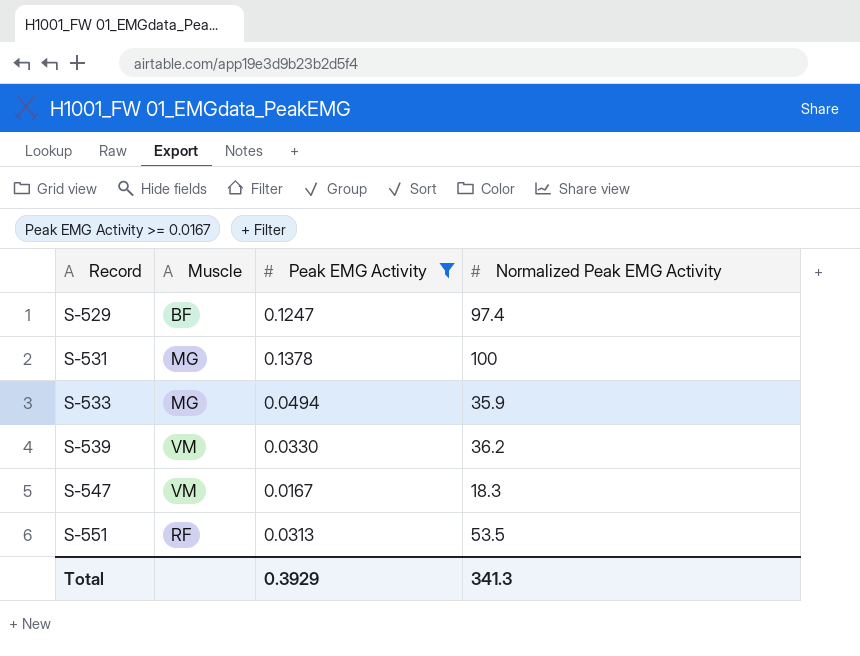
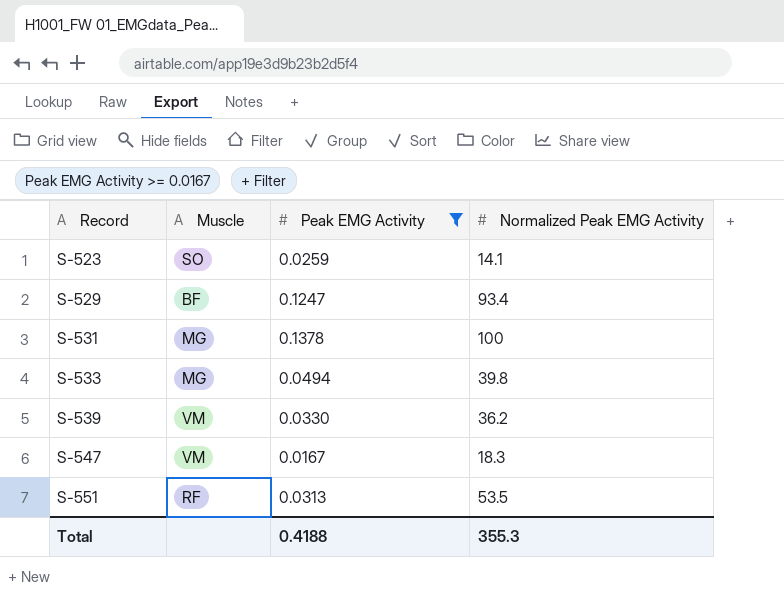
row S-523: none -> SO | 0.0259 | 14.1
S-529 | Normalized Peak EMG Activity: 97.4 -> 93.4
S-533 | Normalized Peak EMG Activity: 35.9 -> 39.8
Total | Peak EMG Activity: 0.3929 -> 0.4188
Total | Normalized Peak EMG Activity: 341.3 -> 355.3

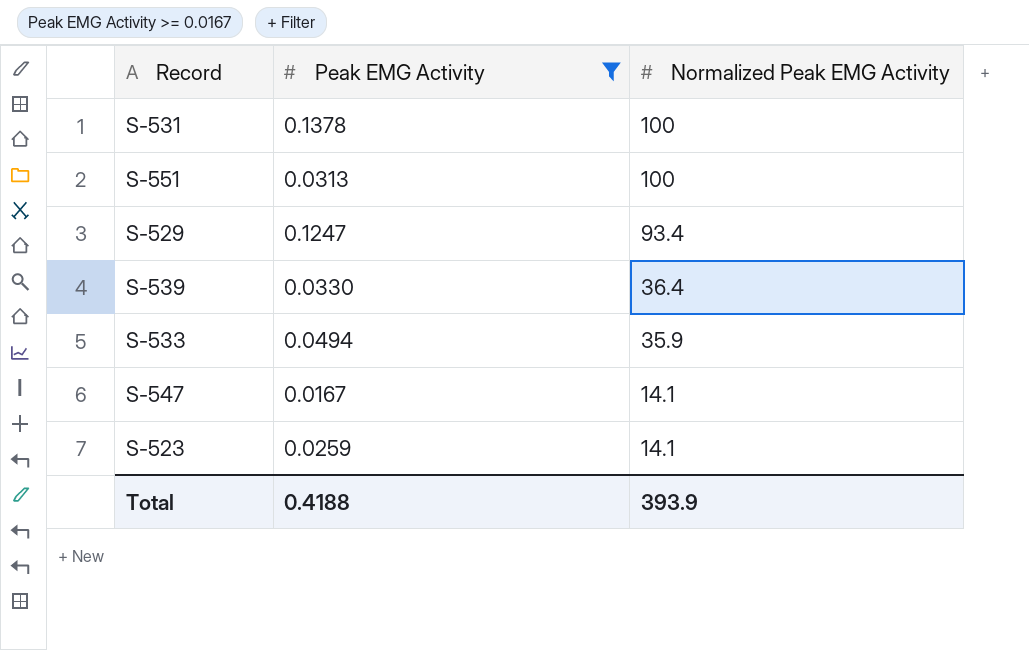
row order: Record ascending -> Normalized Peak EMG Activity descending
column Muscle | position: 2 -> none
S-551 | Normalized Peak EMG Activity: 53.5 -> 100
S-539 | Normalized Peak EMG Activity: 36.2 -> 36.4
S-533 | Normalized Peak EMG Activity: 39.8 -> 35.9
S-547 | Normalized Peak EMG Activity: 18.3 -> 14.1
Total | Normalized Peak EMG Activity: 355.3 -> 393.9

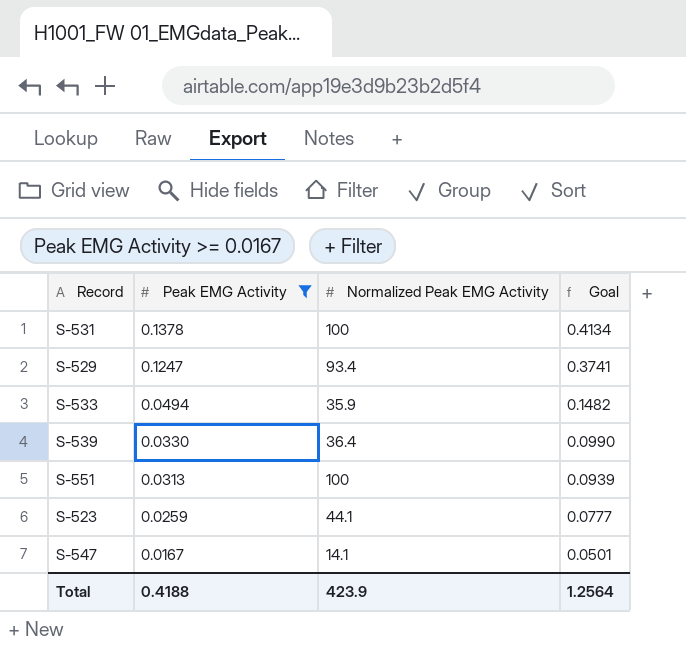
row order: Normalized Peak EMG Activity descending -> Peak EMG Activity descending
column Goal | formula: none -> [Peak EMG Activity] * 3
S-523 | Normalized Peak EMG Activity: 14.1 -> 44.1
Total | Normalized Peak EMG Activity: 393.9 -> 423.9

